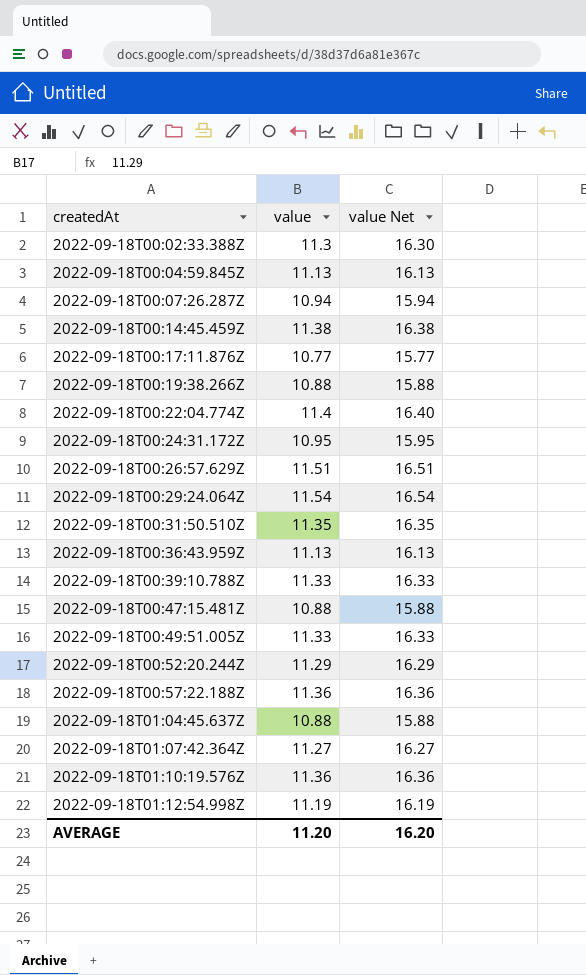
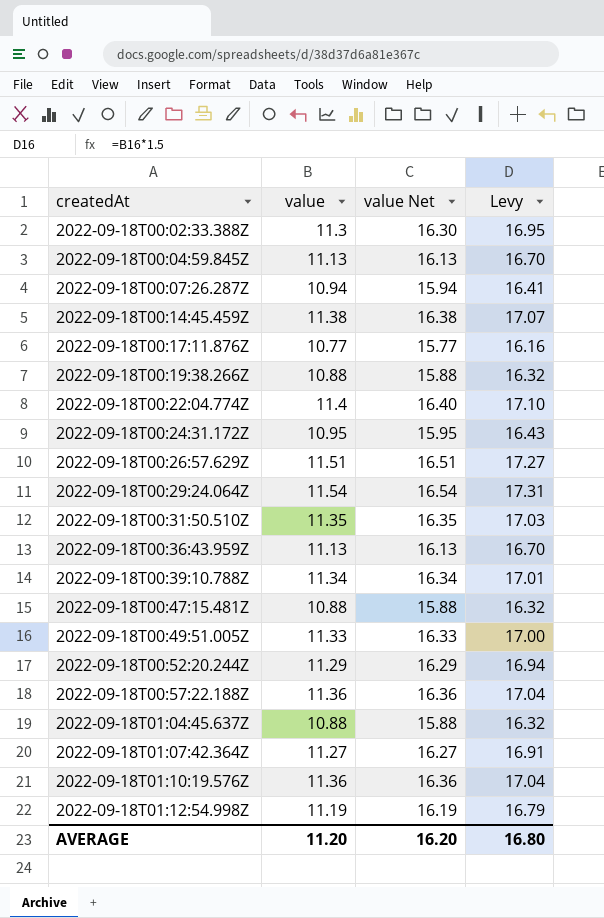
column Levy | formula: none -> [value] * 1.5
2022-09-18T00:39:10.788Z | value: 11.33 -> 11.34
2022-09-18T00:39:10.788Z | value Net: 16.33 -> 16.34

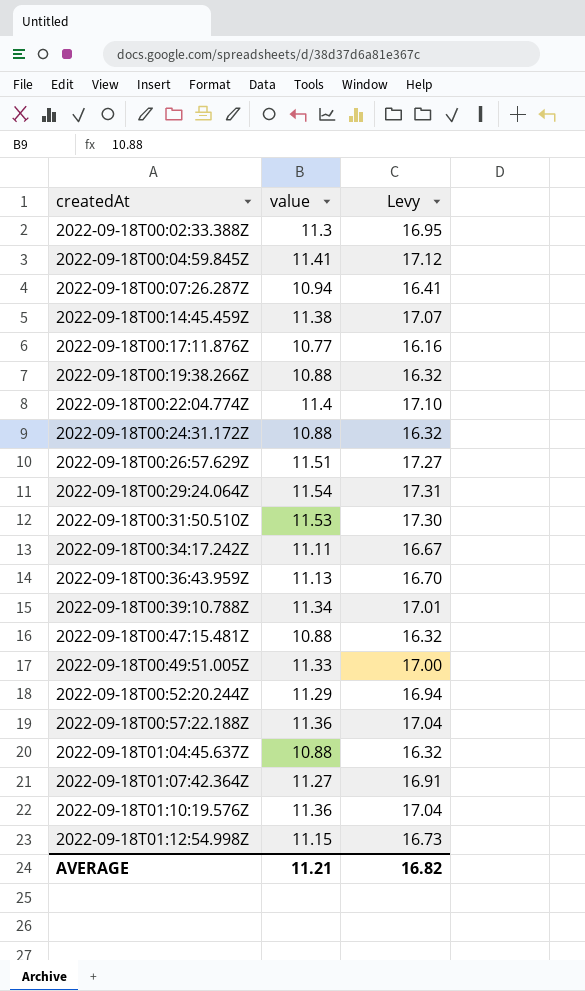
column value Net | formula: [value] + 5 -> none
2022-09-18T00:04:59.845Z | value: 11.13 -> 11.41
2022-09-18T00:04:59.845Z | Levy: 16.70 -> 17.12
2022-09-18T00:24:31.172Z | value: 10.95 -> 10.88
2022-09-18T00:24:31.172Z | Levy: 16.43 -> 16.32
2022-09-18T00:31:50.510Z | value: 11.35 -> 11.53
2022-09-18T00:31:50.510Z | Levy: 17.03 -> 17.30
row 2022-09-18T00:34:17.242Z: none -> 11.11 | 16.67
2022-09-18T01:12:54.998Z | value: 11.19 -> 11.15
2022-09-18T01:12:54.998Z | Levy: 16.79 -> 16.73
AVERAGE | value: 11.20 -> 11.21
AVERAGE | Levy: 16.80 -> 16.82

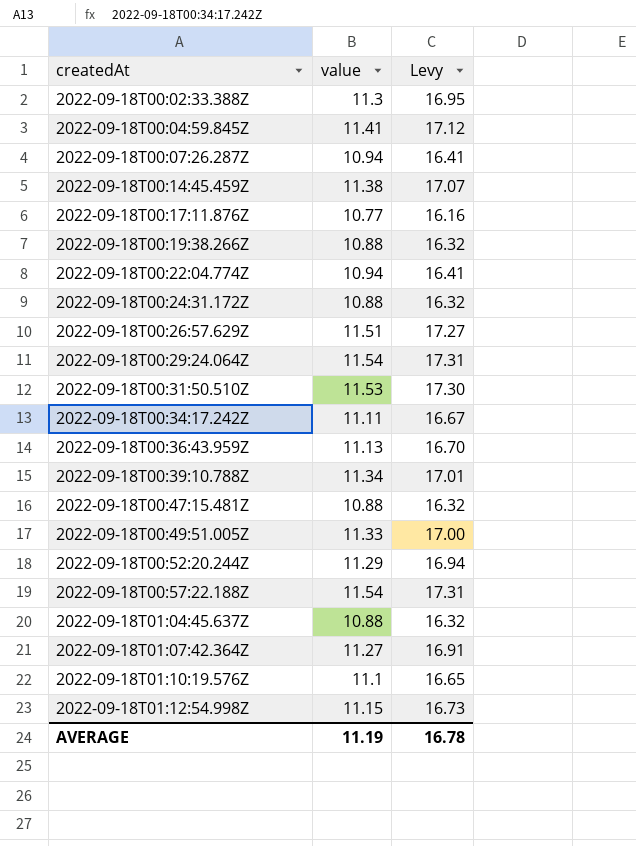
2022-09-18T00:22:04.774Z | value: 11.4 -> 10.94
2022-09-18T00:22:04.774Z | Levy: 17.10 -> 16.41
2022-09-18T00:57:22.188Z | value: 11.36 -> 11.54
2022-09-18T00:57:22.188Z | Levy: 17.04 -> 17.31
2022-09-18T01:10:19.576Z | value: 11.36 -> 11.1
2022-09-18T01:10:19.576Z | Levy: 17.04 -> 16.65
AVERAGE | value: 11.21 -> 11.19
AVERAGE | Levy: 16.82 -> 16.78

